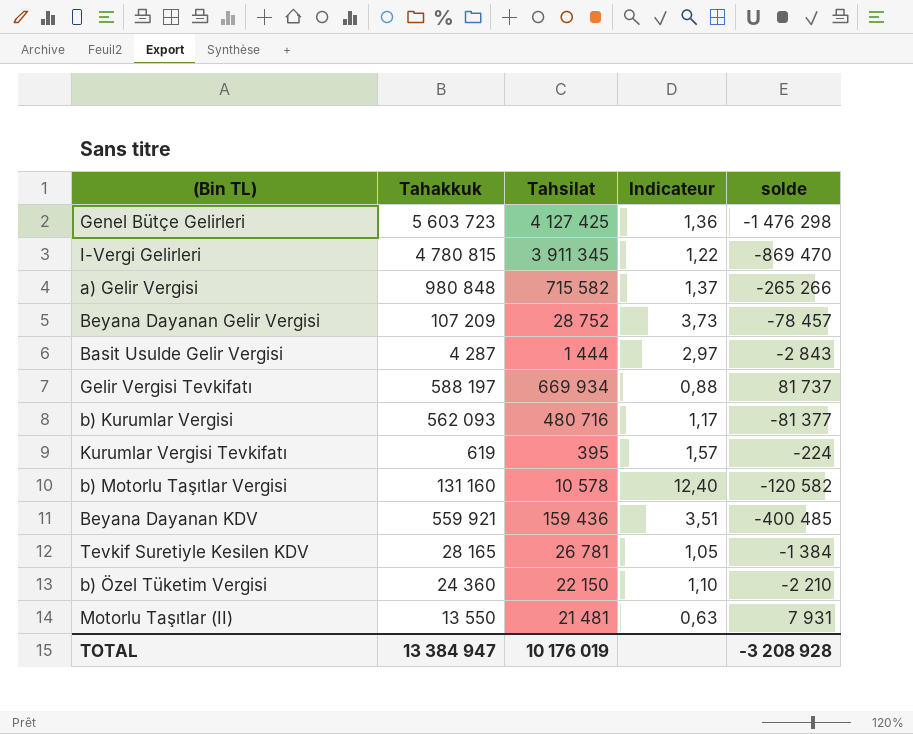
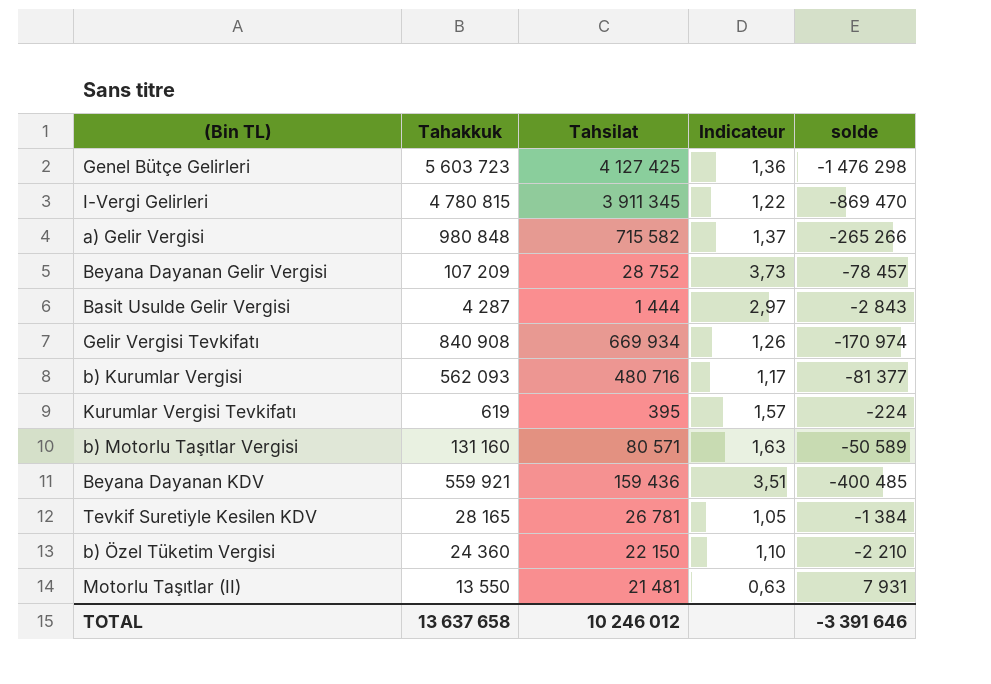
Gelir Vergisi Tevkifatı | Tahakkuk: 588 197 -> 840 908
Gelir Vergisi Tevkifatı | Indicateur: 0,88 -> 1,26
Gelir Vergisi Tevkifatı | solde: 81 737 -> -170 974
b) Motorlu Taşıtlar Vergisi | Tahsilat: 10 578 -> 80 571
b) Motorlu Taşıtlar Vergisi | Indicateur: 12,40 -> 1,63
b) Motorlu Taşıtlar Vergisi | solde: -120 582 -> -50 589
TOTAL | Tahakkuk: 13 384 947 -> 13 637 658
TOTAL | Tahsilat: 10 176 019 -> 10 246 012
TOTAL | solde: -3 208 928 -> -3 391 646

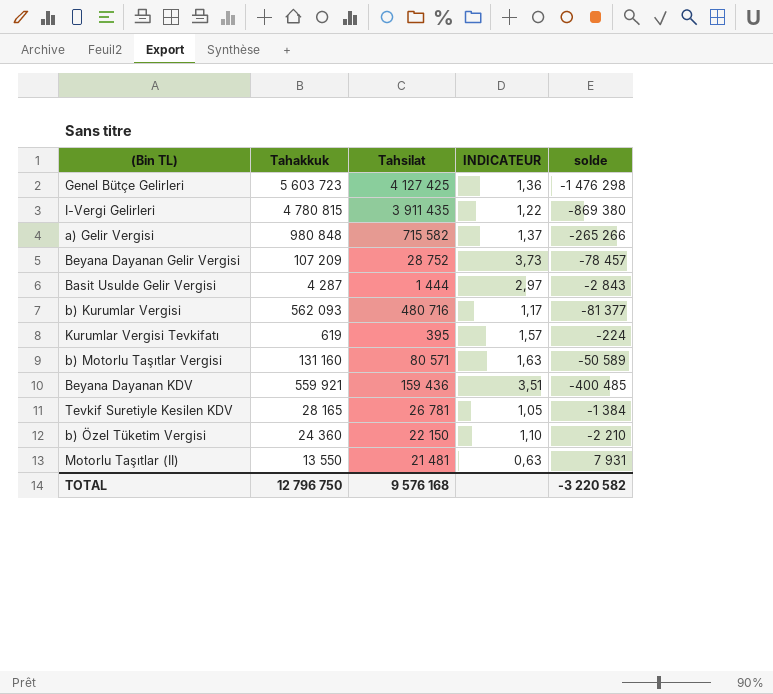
column name: Indicateur -> INDICATEUR
row Gelir Vergisi Tevkifatı: 840 908 | 669 934 | 1,26 | -170 974 -> none
I-Vergi Gelirleri | Tahsilat: 3 911 345 -> 3 911 435
I-Vergi Gelirleri | solde: -869 470 -> -869 380
TOTAL | Tahakkuk: 13 637 658 -> 12 796 750
TOTAL | Tahsilat: 10 246 012 -> 9 576 168
TOTAL | solde: -3 391 646 -> -3 220 582

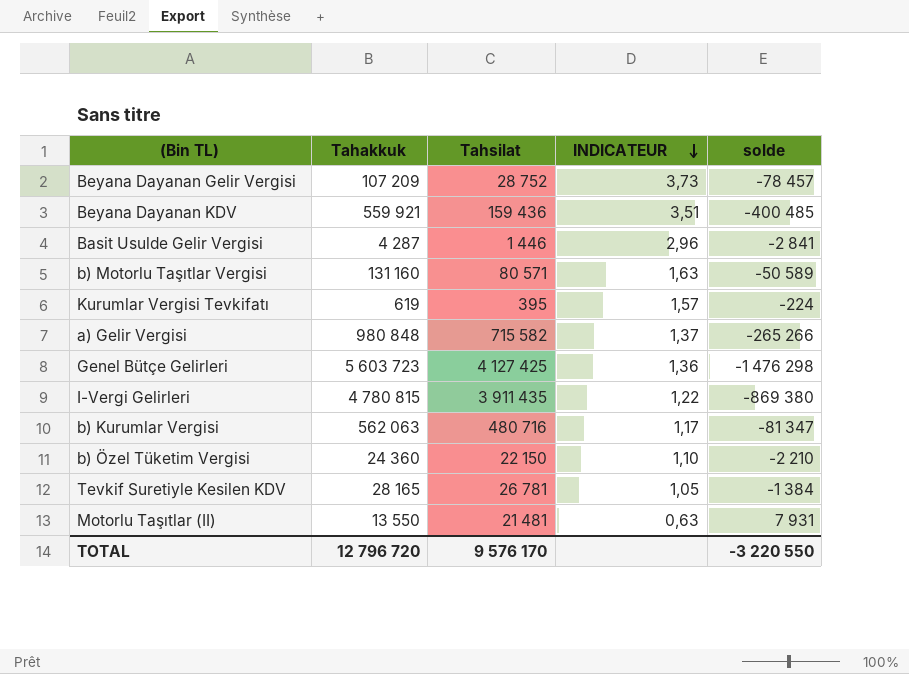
row order: none -> INDICATEUR descending
Basit Usulde Gelir Vergisi | Tahsilat: 1 444 -> 1 446
Basit Usulde Gelir Vergisi | INDICATEUR: 2,97 -> 2,96
Basit Usulde Gelir Vergisi | solde: -2 843 -> -2 841
b) Kurumlar Vergisi | Tahakkuk: 562 093 -> 562 063
b) Kurumlar Vergisi | solde: -81 377 -> -81 347
TOTAL | Tahakkuk: 12 796 750 -> 12 796 720
TOTAL | Tahsilat: 9 576 168 -> 9 576 170
TOTAL | solde: -3 220 582 -> -3 220 550

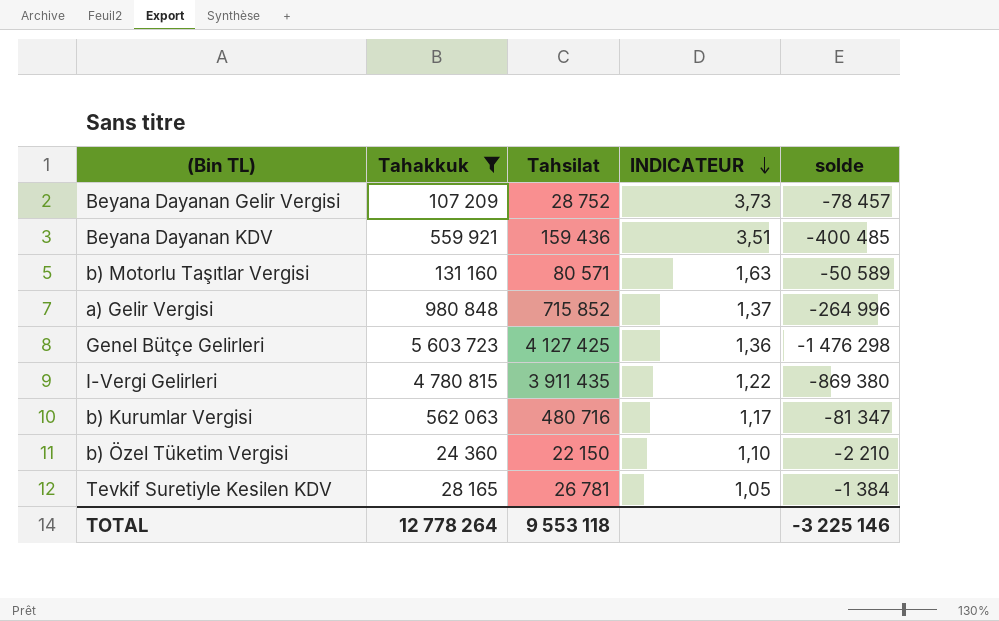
filter: none -> Tahakkuk >= 24 360
a) Gelir Vergisi | Tahsilat: 715 582 -> 715 852
a) Gelir Vergisi | solde: -265 266 -> -264 996
TOTAL | Tahakkuk: 12 796 720 -> 12 778 264
TOTAL | Tahsilat: 9 576 170 -> 9 553 118
TOTAL | solde: -3 220 550 -> -3 225 146

